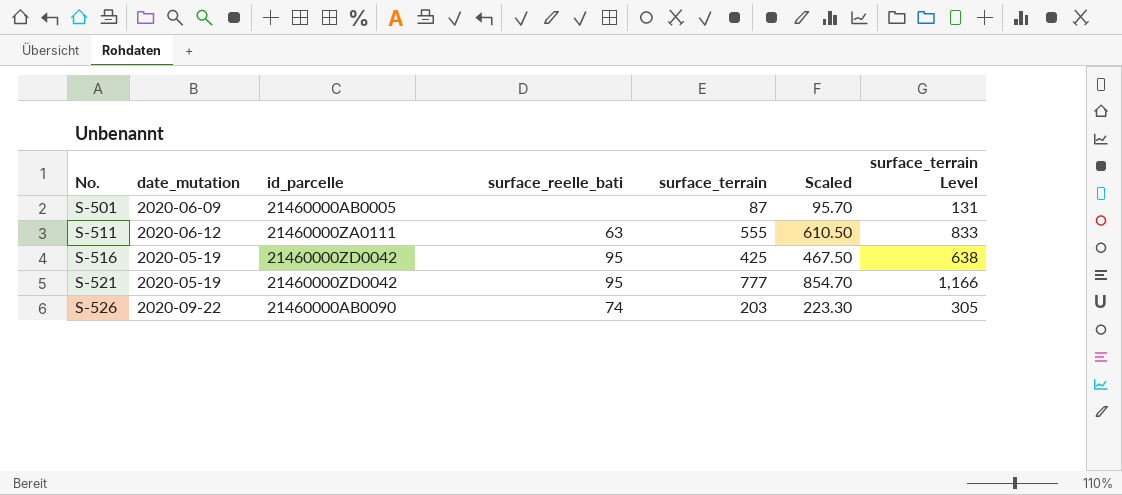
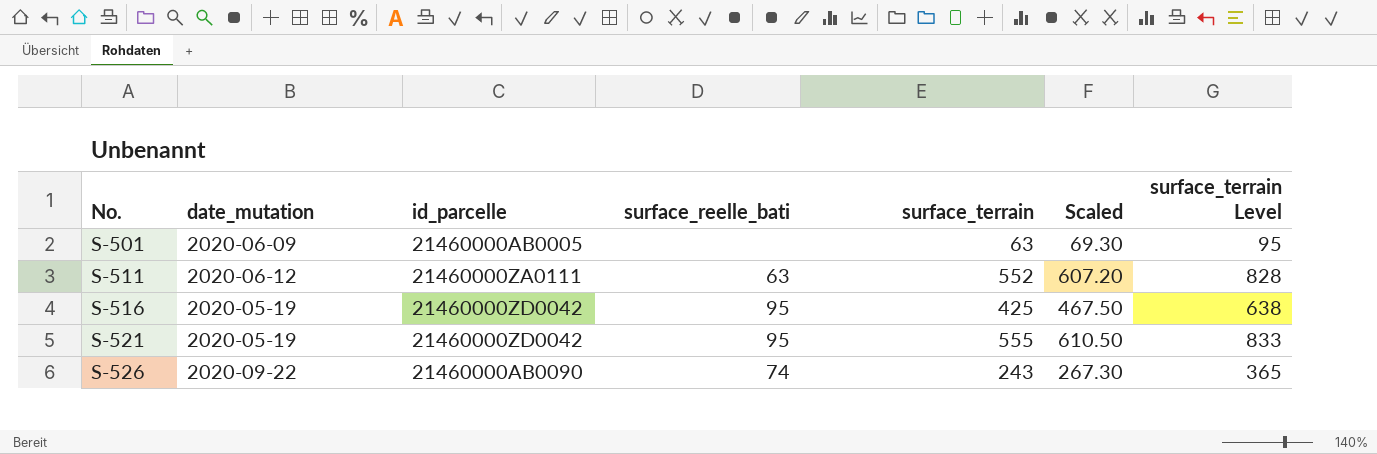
S-501 | surface_terrain: 87 -> 63
S-501 | Scaled: 95.70 -> 69.30
S-501 | surface_terrain Level: 131 -> 95
S-511 | surface_terrain: 555 -> 552
S-511 | Scaled: 610.50 -> 607.20
S-511 | surface_terrain Level: 833 -> 828
S-521 | surface_terrain: 777 -> 555
S-521 | Scaled: 854.70 -> 610.50
S-521 | surface_terrain Level: 1,166 -> 833
S-526 | surface_terrain: 203 -> 243
S-526 | Scaled: 223.30 -> 267.30
S-526 | surface_terrain Level: 305 -> 365

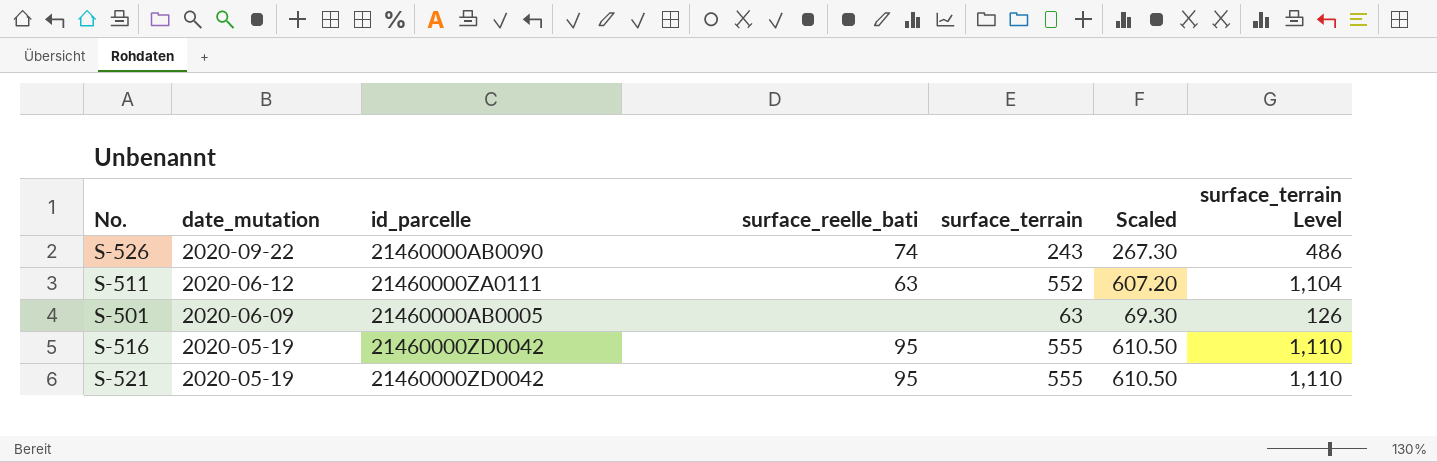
row order: No. ascending -> date_mutation descending
column surface_terrain Level | formula: [surface_terrain] * 1.5 -> [surface_terrain] * 2
S-516 | surface_terrain: 425 -> 555
S-516 | Scaled: 467.50 -> 610.50

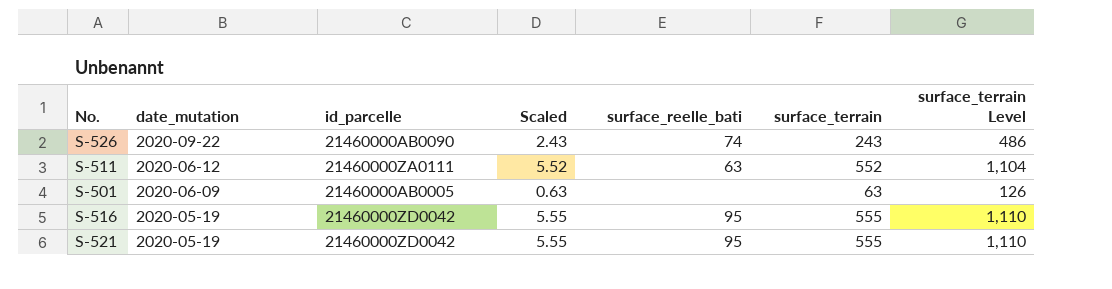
column Scaled | formula: [surface_terrain] * 1.1 -> [surface_terrain] * 0.01
column Scaled | position: 6 -> 4

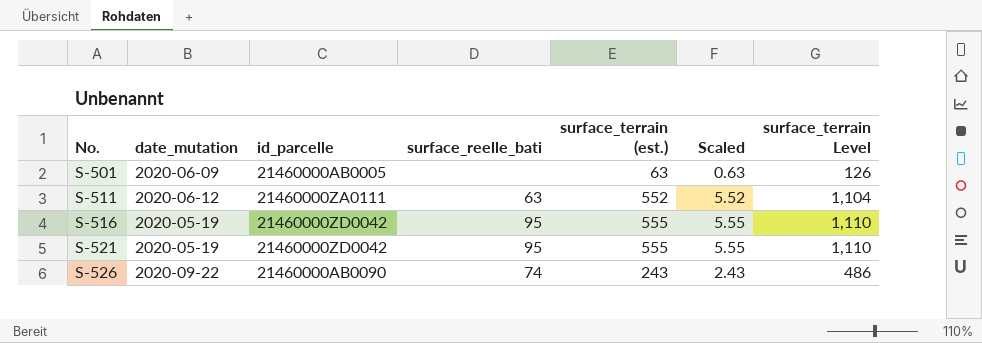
row order: date_mutation descending -> No. ascending
column name: surface_terrain -> surface_terrain (est.)
column Scaled | position: 4 -> 6

